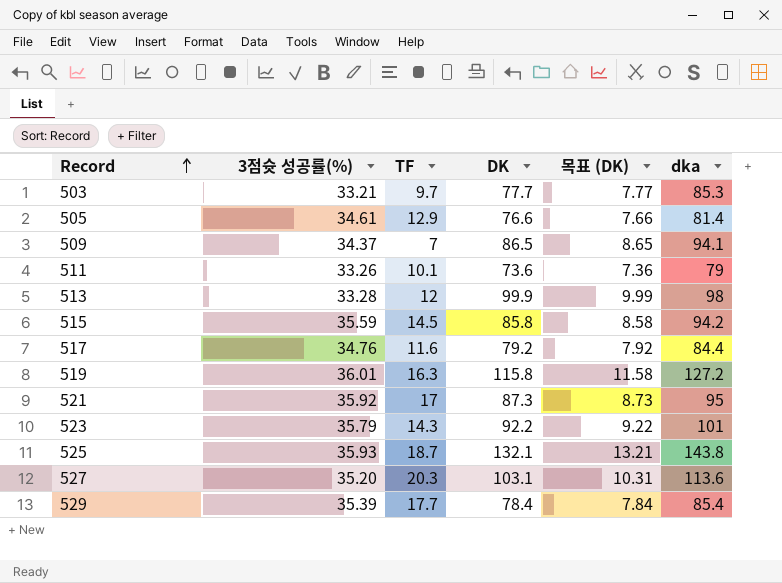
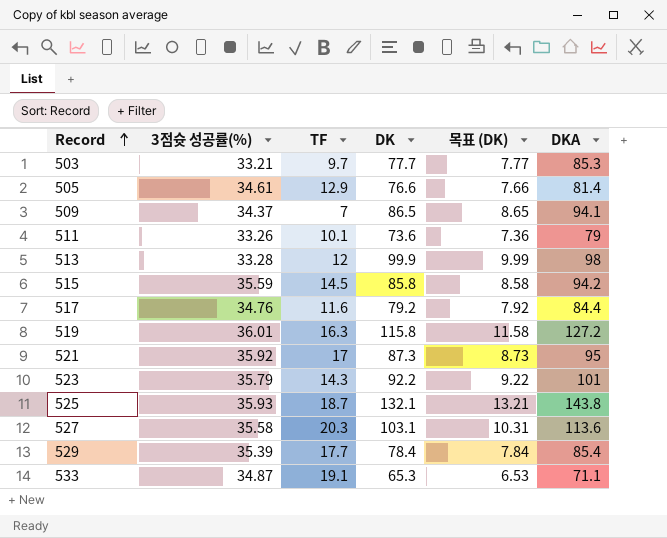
column name: dka -> DKA
527 | 3점슛 성공률(%): 35.20 -> 35.58
row 533: none -> 34.87 | 19.1 | 65.3 | 6.53 | 71.1

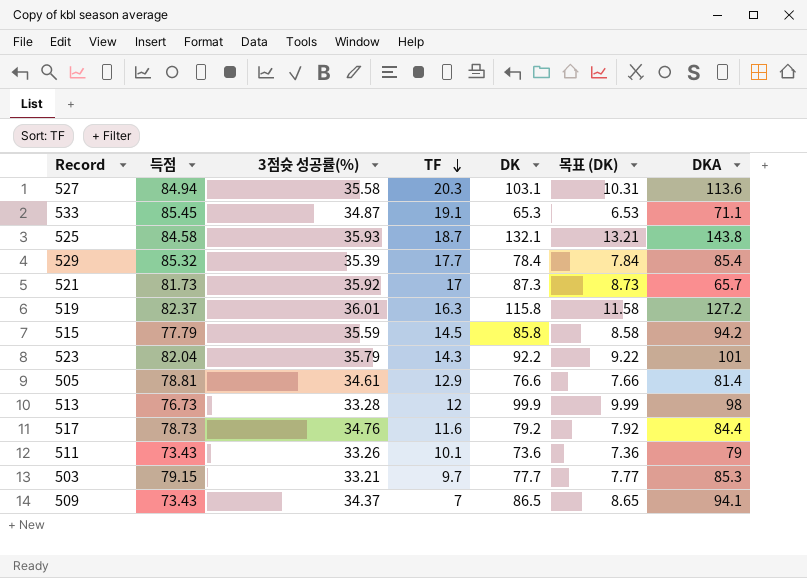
row order: Record ascending -> TF descending
column 득점 | position: none -> 2
521 | DKA: 95 -> 65.7

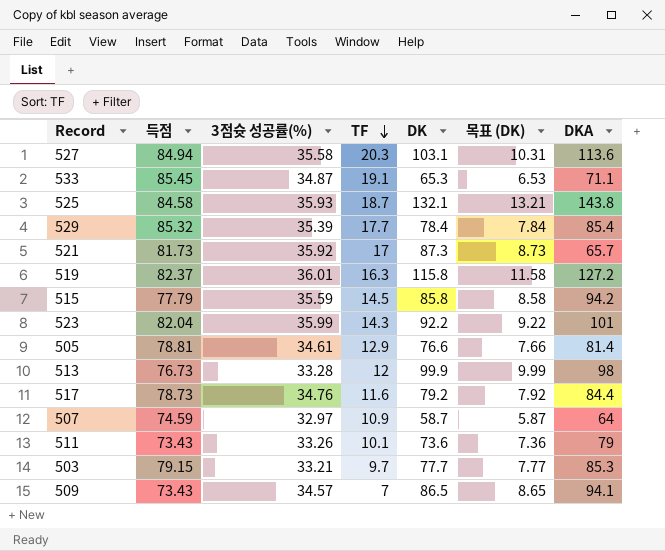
523 | 3점슛 성공률(%): 35.79 -> 35.99
row 507: none -> 74.59 | 32.97 | 10.9 | 58.7 | 5.87 | 64
509 | 3점슛 성공률(%): 34.37 -> 34.57

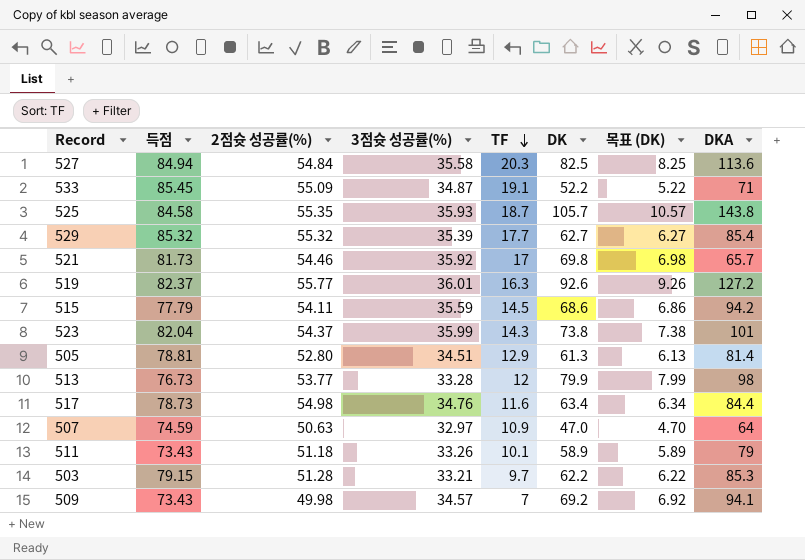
column 2점슛 성공률(%) | position: none -> 3
527 | DK: 103.1 -> 82.5
527 | 목표 (DK): 10.31 -> 8.25
533 | DK: 65.3 -> 52.2
533 | 목표 (DK): 6.53 -> 5.22
533 | DKA: 71.1 -> 71
525 | DK: 132.1 -> 105.7
525 | 목표 (DK): 13.21 -> 10.57
529 | DK: 78.4 -> 62.7
529 | 목표 (DK): 7.84 -> 6.27
521 | DK: 87.3 -> 69.8
521 | 목표 (DK): 8.73 -> 6.98
519 | DK: 115.8 -> 92.6
519 | 목표 (DK): 11.58 -> 9.26
515 | DK: 85.8 -> 68.6
515 | 목표 (DK): 8.58 -> 6.86
523 | DK: 92.2 -> 73.8
523 | 목표 (DK): 9.22 -> 7.38
505 | 3점슛 성공률(%): 34.61 -> 34.51
505 | DK: 76.6 -> 61.3
505 | 목표 (DK): 7.66 -> 6.13
513 | DK: 99.9 -> 79.9
513 | 목표 (DK): 9.99 -> 7.99
517 | DK: 79.2 -> 63.4
517 | 목표 (DK): 7.92 -> 6.34
507 | DK: 58.7 -> 47.0
507 | 목표 (DK): 5.87 -> 4.70
511 | DK: 73.6 -> 58.9
511 | 목표 (DK): 7.36 -> 5.89
503 | DK: 77.7 -> 62.2
503 | 목표 (DK): 7.77 -> 6.22
509 | DK: 86.5 -> 69.2
509 | 목표 (DK): 8.65 -> 6.92

